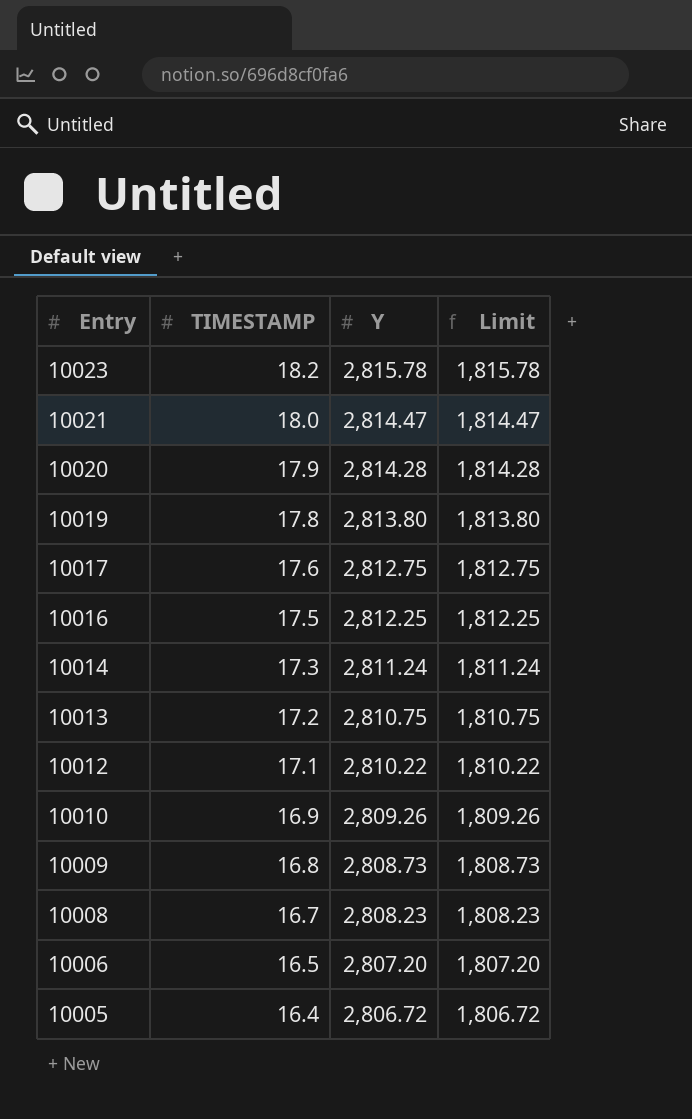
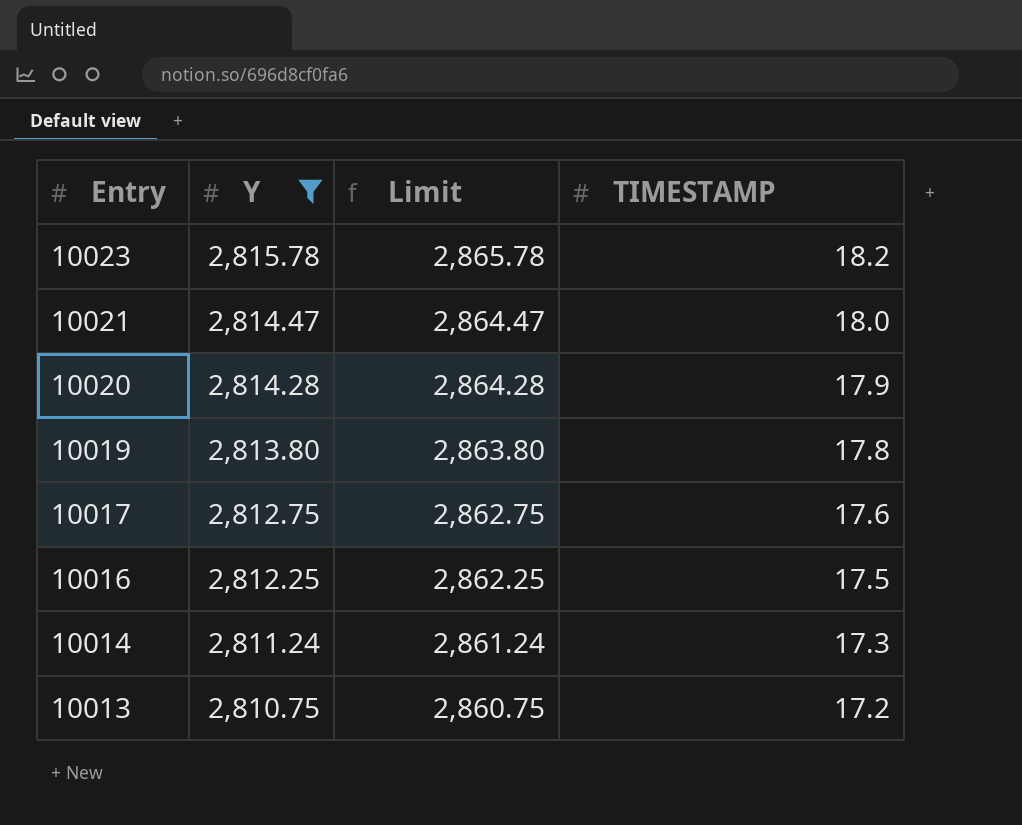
filter: none -> Y >= 2,810.75
column Limit | formula: [Y] - 1000 -> [Y] + 50
column TIMESTAMP | position: 2 -> 4

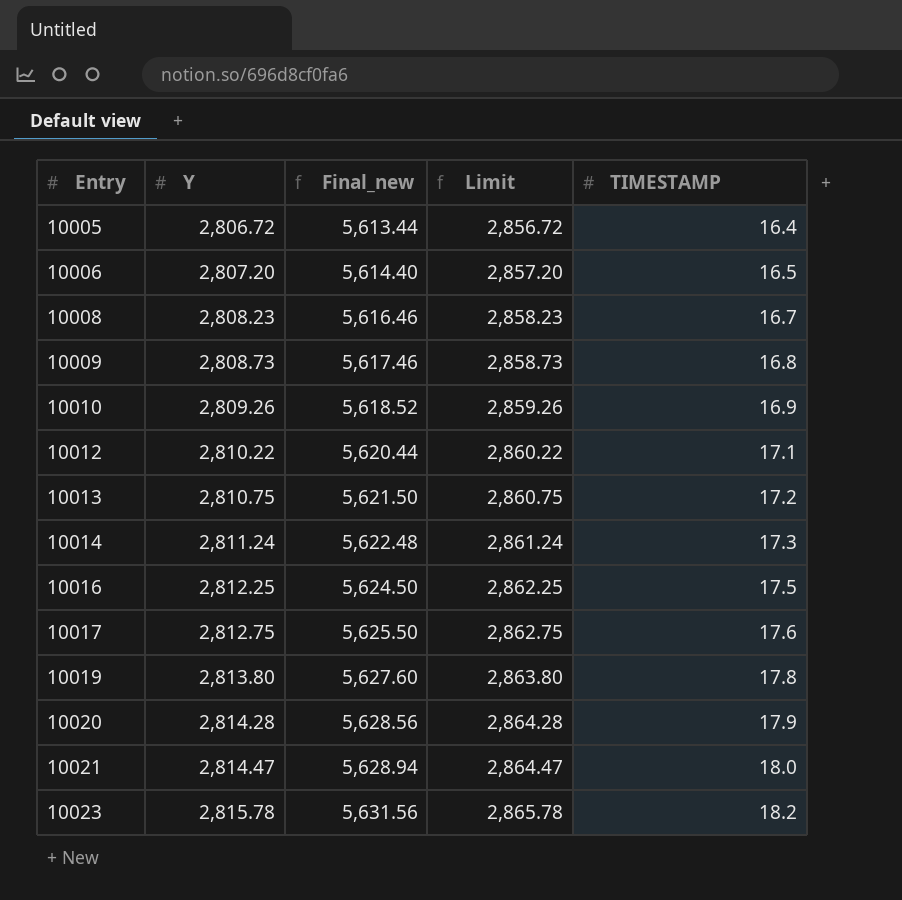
filter: Y >= 2,810.75 -> none
row order: Entry descending -> Entry ascending
column Final_new | formula: none -> [Y] * 2

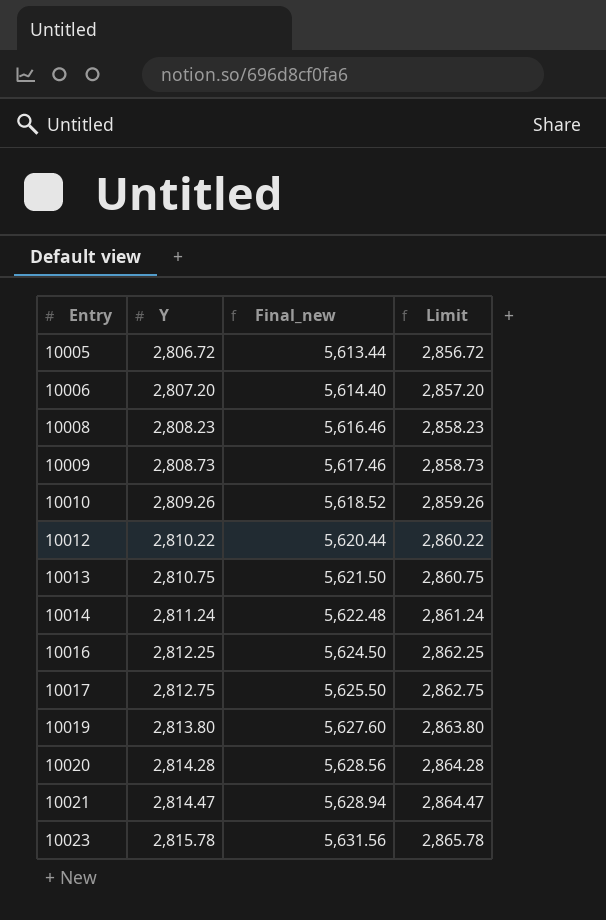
column TIMESTAMP | position: 5 -> none

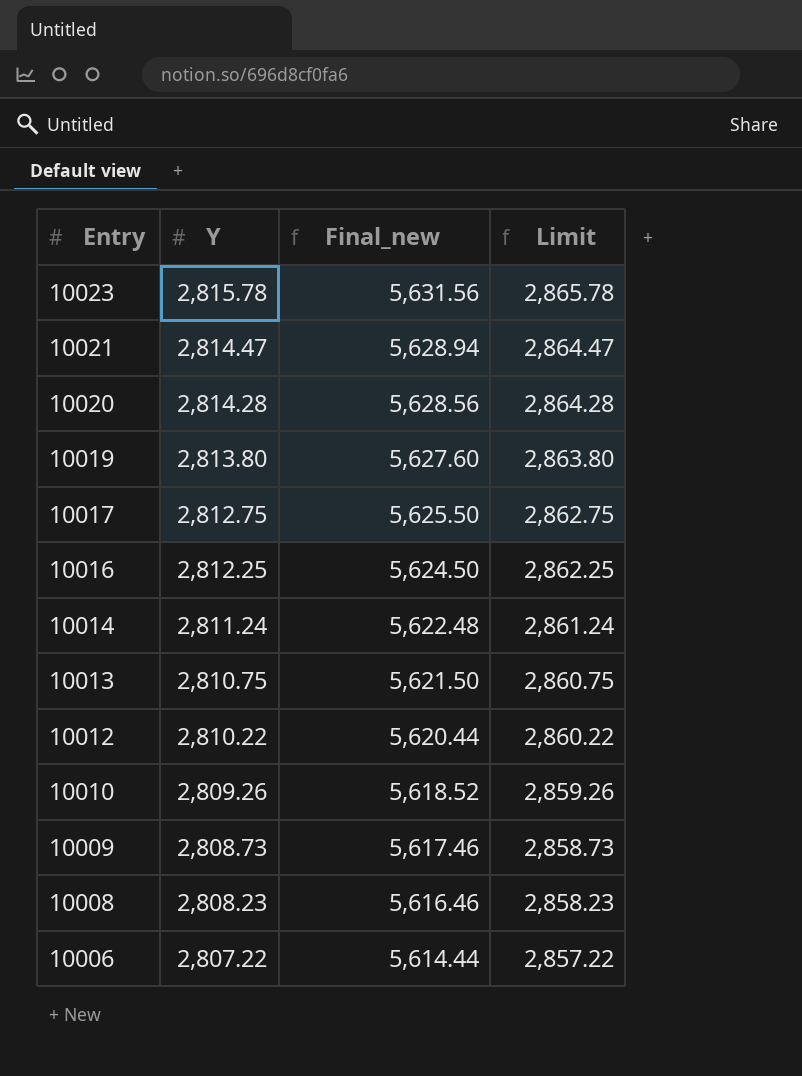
row order: Entry ascending -> Entry descending
row 10005: 2,806.72 | 5,613.44 | 2,856.72 -> none
10006 | Y: 2,807.20 -> 2,807.22
10006 | Final_new: 5,614.40 -> 5,614.44
10006 | Limit: 2,857.20 -> 2,857.22

